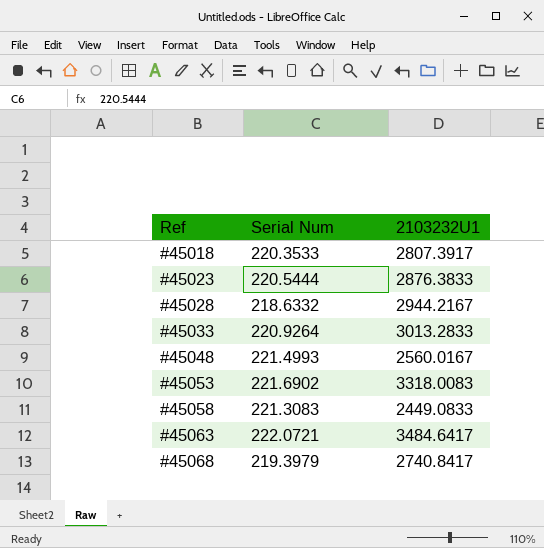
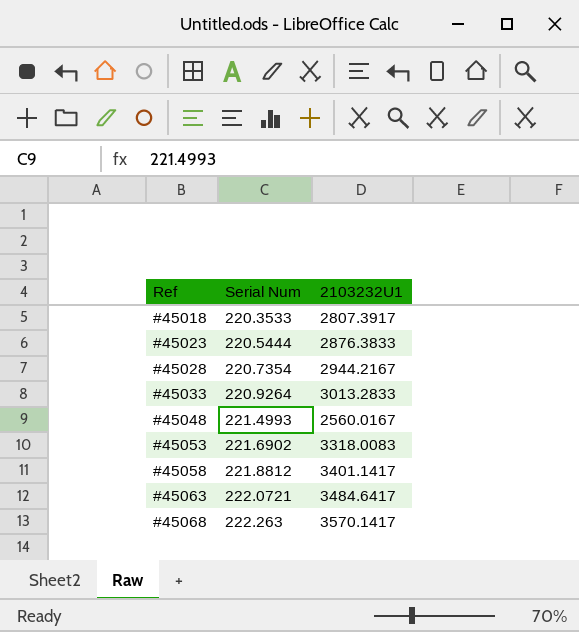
#45028 | Serial Num: 218.6332 -> 220.7354
#45058 | Serial Num: 221.3083 -> 221.8812
#45058 | 2103232U1: 2449.0833 -> 3401.1417
#45068 | Serial Num: 219.3979 -> 222.263
#45068 | 2103232U1: 2740.8417 -> 3570.1417

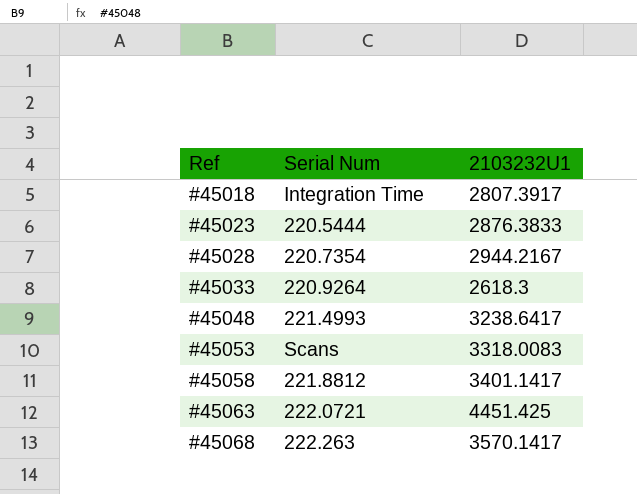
#45018 | Serial Num: 220.3533 -> Integration Time
#45033 | 2103232U1: 3013.2833 -> 2618.3
#45048 | 2103232U1: 2560.0167 -> 3238.6417
#45053 | Serial Num: 221.6902 -> Scans
#45063 | 2103232U1: 3484.6417 -> 4451.425

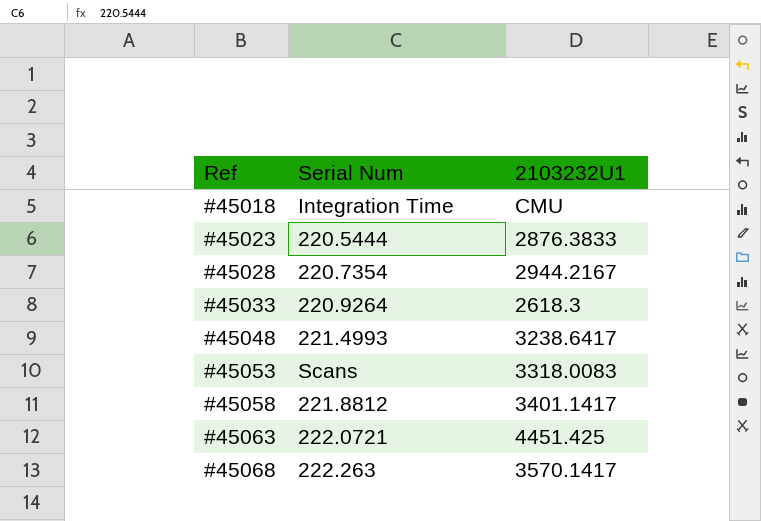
#45018 | 2103232U1: 2807.3917 -> CMU

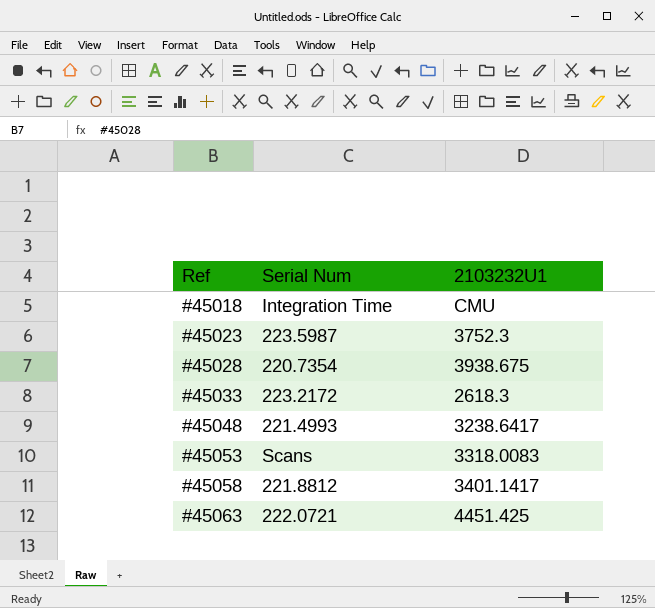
row #45068: 222.263 | 3570.1417 -> none
#45023 | Serial Num: 220.5444 -> 223.5987
#45023 | 2103232U1: 2876.3833 -> 3752.3
#45028 | 2103232U1: 2944.2167 -> 3938.675
#45033 | Serial Num: 220.9264 -> 223.2172

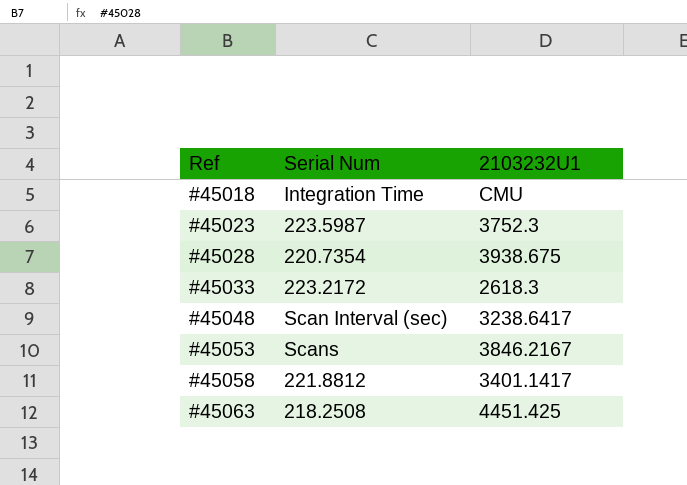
#45048 | Serial Num: 221.4993 -> Scan Interval (sec)
#45053 | 2103232U1: 3318.0083 -> 3846.2167
#45063 | Serial Num: 222.0721 -> 218.2508

